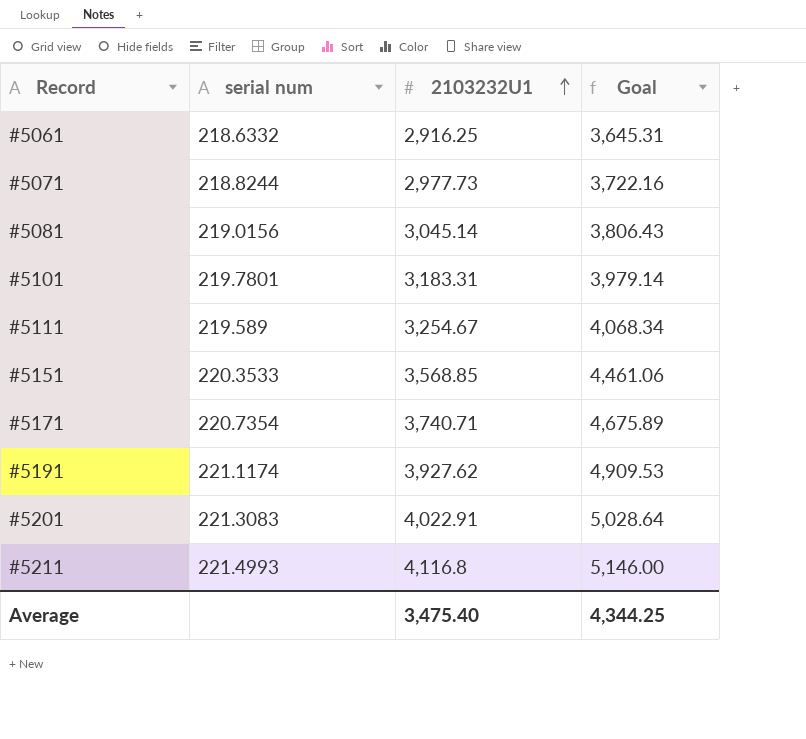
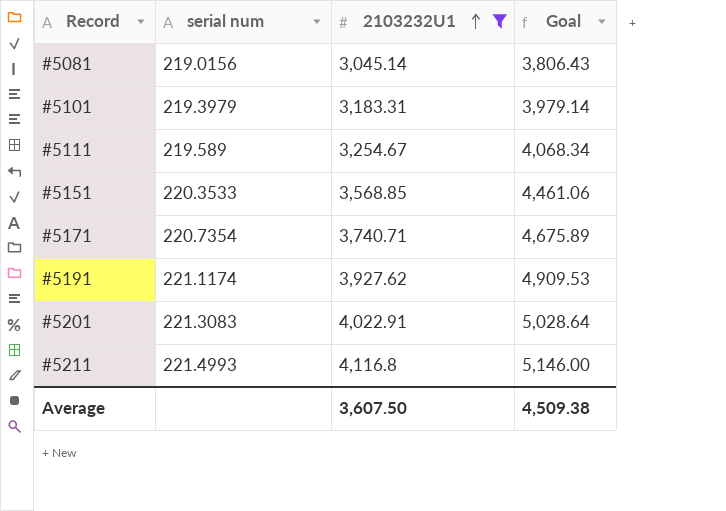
filter: none -> 2103232U1 >= 3,045.14
#5101 | serial num: 219.7801 -> 219.3979
Average | 2103232U1: 3,475.40 -> 3,607.50
Average | Goal: 4,344.25 -> 4,509.38

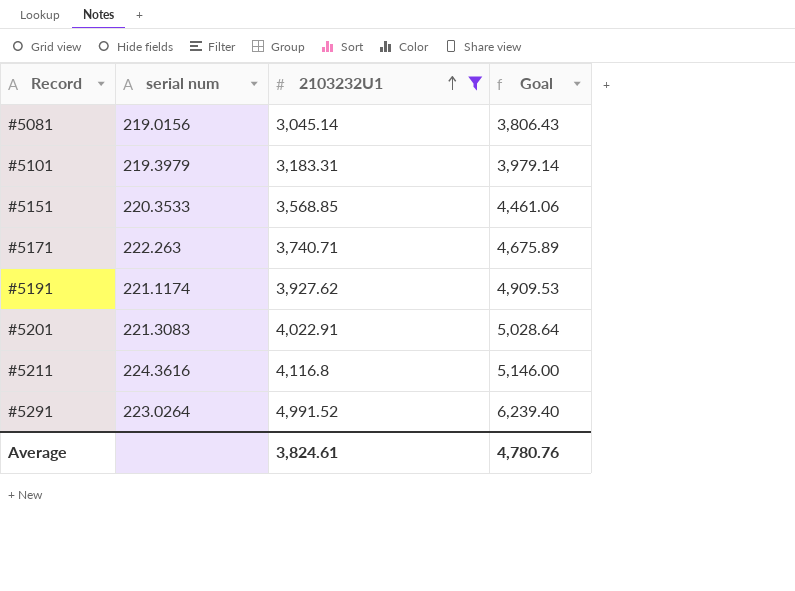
row #5111: 219.589 | 3,254.67 | 4,068.34 -> none
#5171 | serial num: 220.7354 -> 222.263
#5211 | serial num: 221.4993 -> 224.3616
row #5291: none -> 223.0264 | 4,991.52 | 6,239.40
Average | 2103232U1: 3,607.50 -> 3,824.61
Average | Goal: 4,509.38 -> 4,780.76

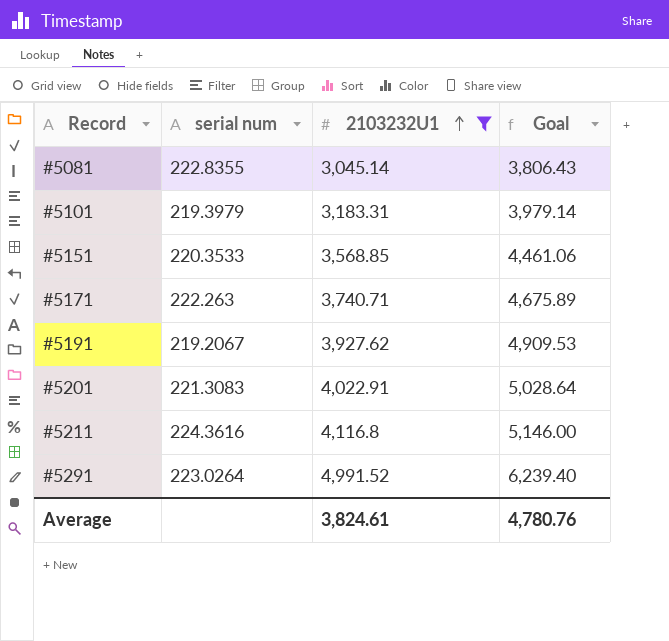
#5081 | serial num: 219.0156 -> 222.8355
#5191 | serial num: 221.1174 -> 219.2067

